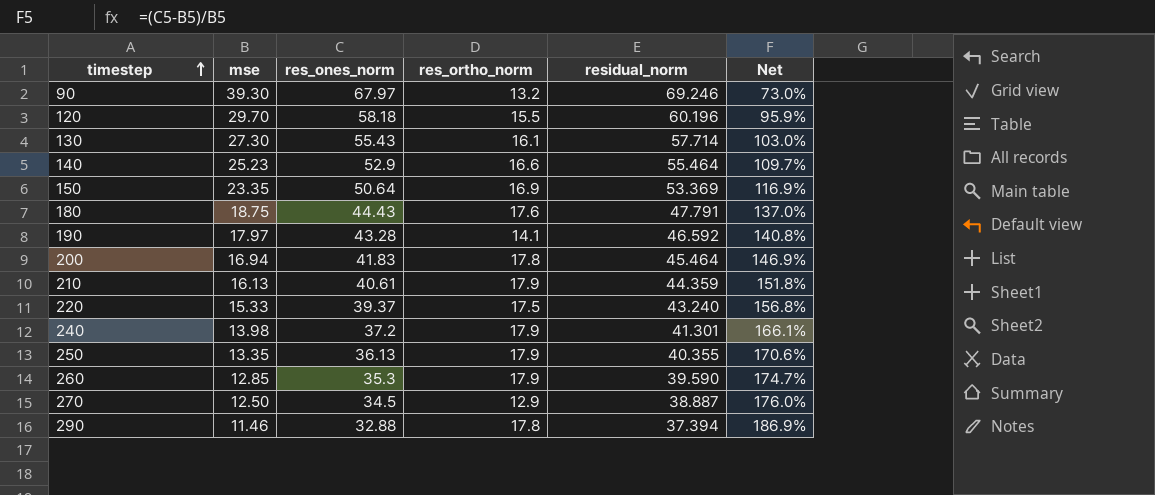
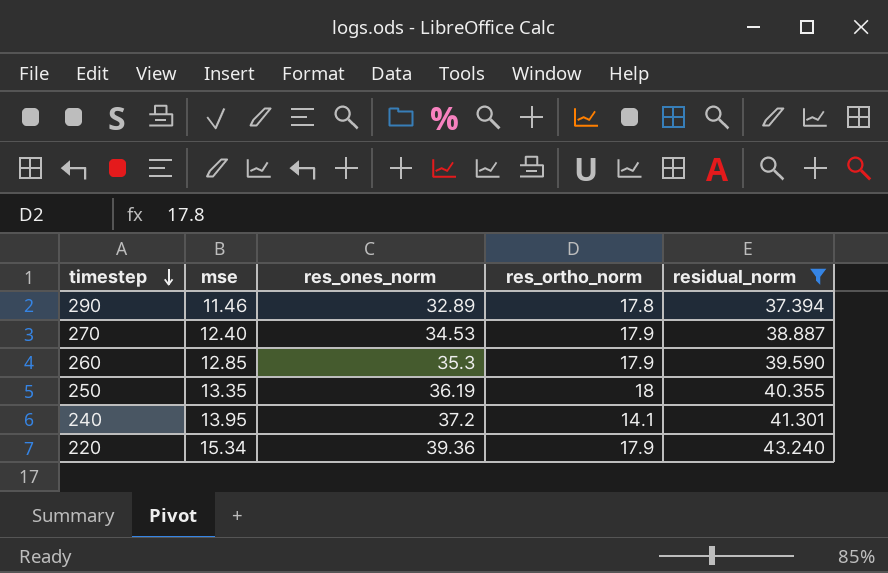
filter: none -> residual_norm <= 43.240
row order: timestep ascending -> timestep descending
column Net | formula: ([res_ones_norm] - [mse]) / [mse] -> none
290 | res_ones_norm: 32.88 -> 32.89
270 | mse: 12.50 -> 12.40
270 | res_ones_norm: 34.5 -> 34.53
270 | res_ortho_norm: 12.9 -> 17.9
250 | res_ones_norm: 36.13 -> 36.19
250 | res_ortho_norm: 17.9 -> 18
240 | mse: 13.98 -> 13.95
240 | res_ortho_norm: 17.9 -> 14.1
220 | mse: 15.33 -> 15.34
220 | res_ones_norm: 39.37 -> 39.36
220 | res_ortho_norm: 17.5 -> 17.9

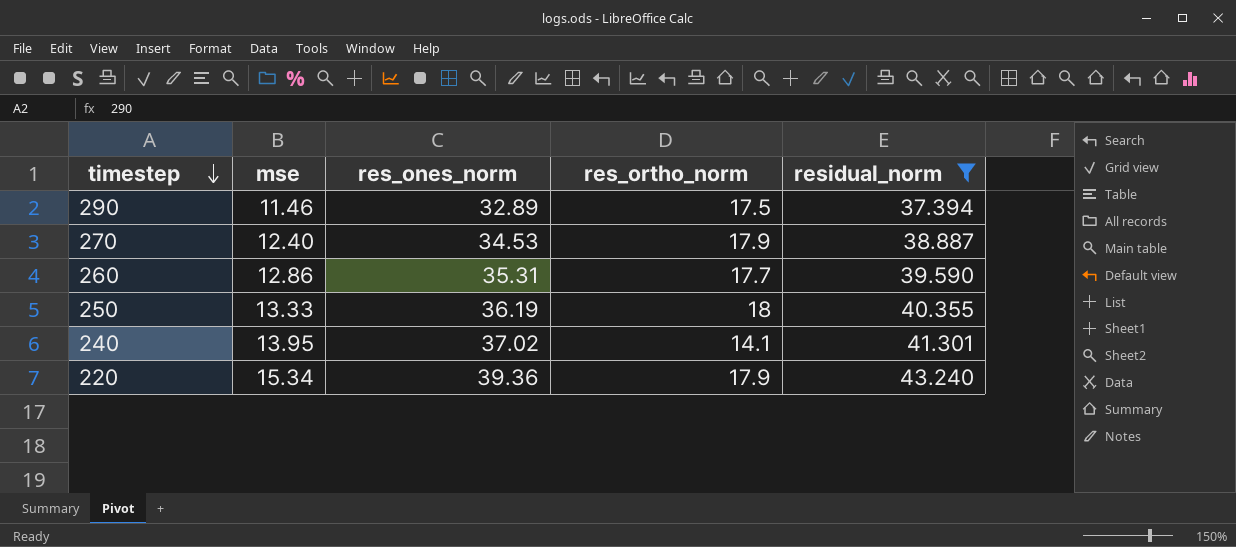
290 | res_ortho_norm: 17.8 -> 17.5
260 | mse: 12.85 -> 12.86
260 | res_ones_norm: 35.3 -> 35.31
260 | res_ortho_norm: 17.9 -> 17.7
250 | mse: 13.35 -> 13.33
240 | res_ones_norm: 37.2 -> 37.02

